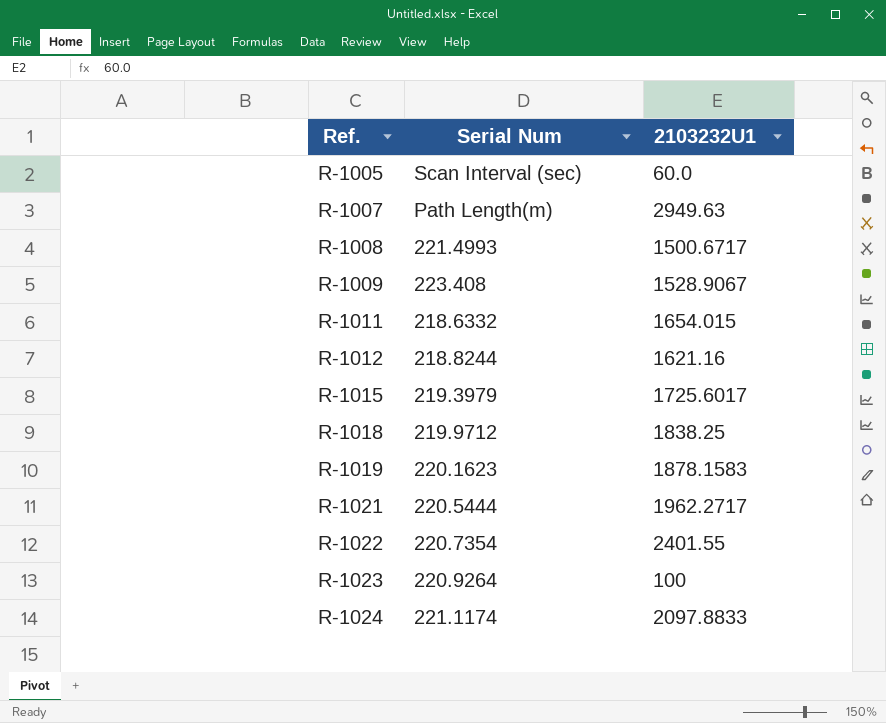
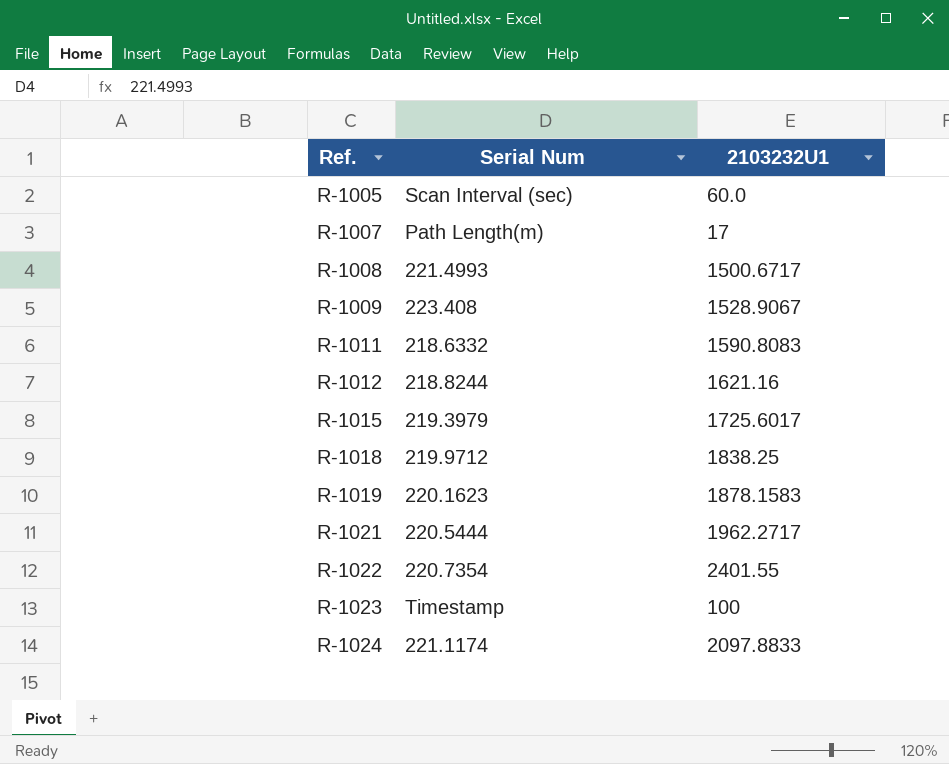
R-1007 | 2103232U1: 2949.63 -> 17
R-1011 | 2103232U1: 1654.015 -> 1590.8083
R-1023 | Serial Num: 220.9264 -> Timestamp

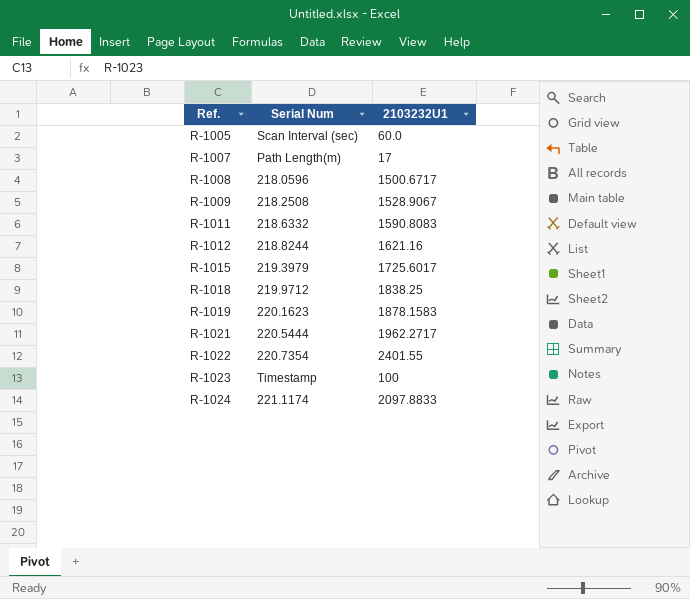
R-1008 | Serial Num: 221.4993 -> 218.0596
R-1009 | Serial Num: 223.408 -> 218.2508

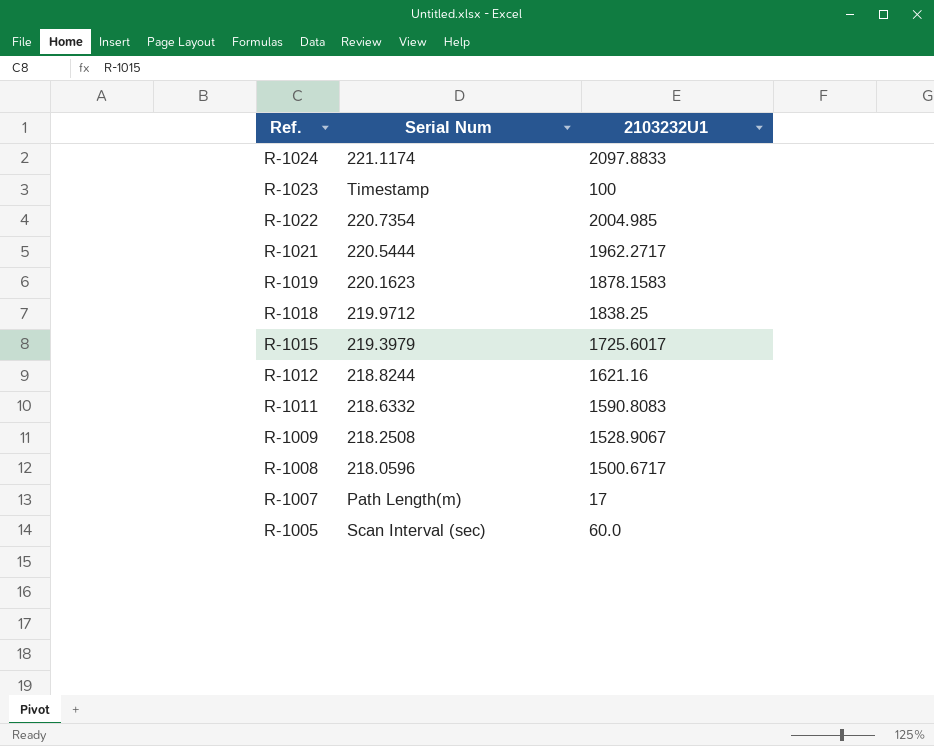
row order: Ref. ascending -> Ref. descending
R-1022 | 2103232U1: 2401.55 -> 2004.985

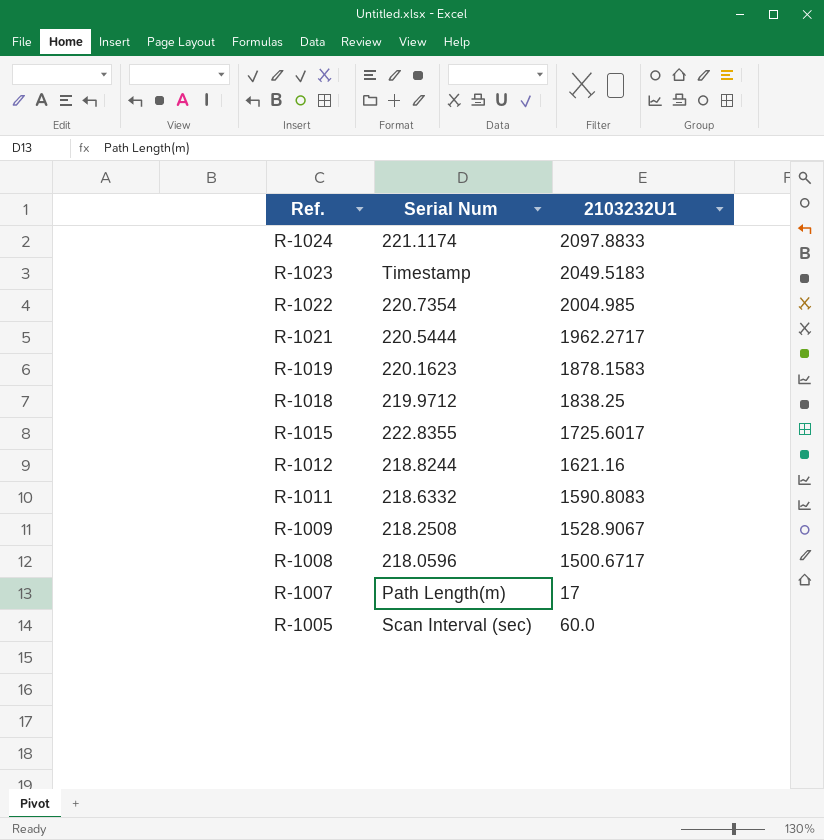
R-1023 | 2103232U1: 100 -> 2049.5183
R-1015 | Serial Num: 219.3979 -> 222.8355

